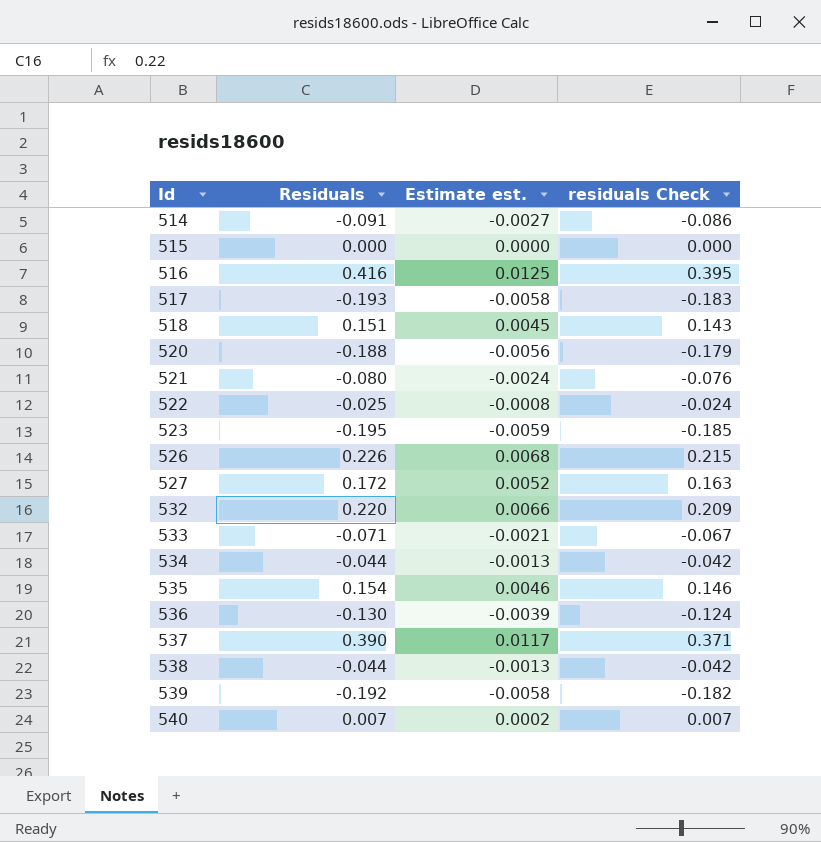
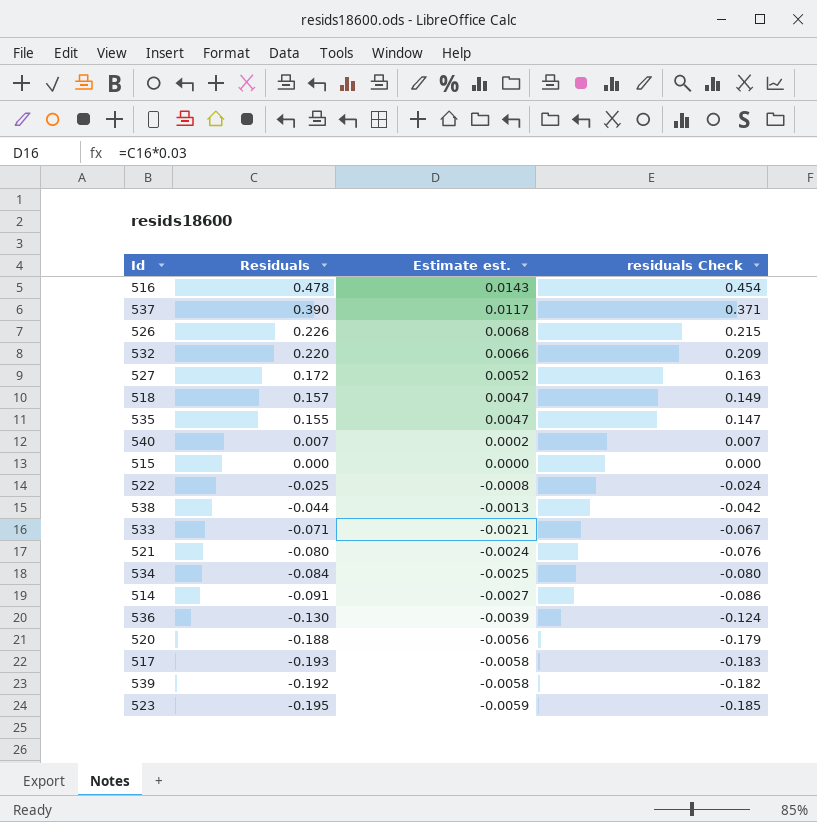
row order: Id ascending -> Estimate est. descending
516 | Residuals: 0.416 -> 0.478
516 | Estimate est.: 0.0125 -> 0.0143
516 | residuals Check: 0.395 -> 0.454
518 | Residuals: 0.151 -> 0.157
518 | Estimate est.: 0.0045 -> 0.0047
518 | residuals Check: 0.143 -> 0.149
535 | Residuals: 0.154 -> 0.155
535 | Estimate est.: 0.0046 -> 0.0047
535 | residuals Check: 0.146 -> 0.147
534 | Residuals: -0.044 -> -0.084
534 | Estimate est.: -0.0013 -> -0.0025
534 | residuals Check: -0.042 -> -0.080

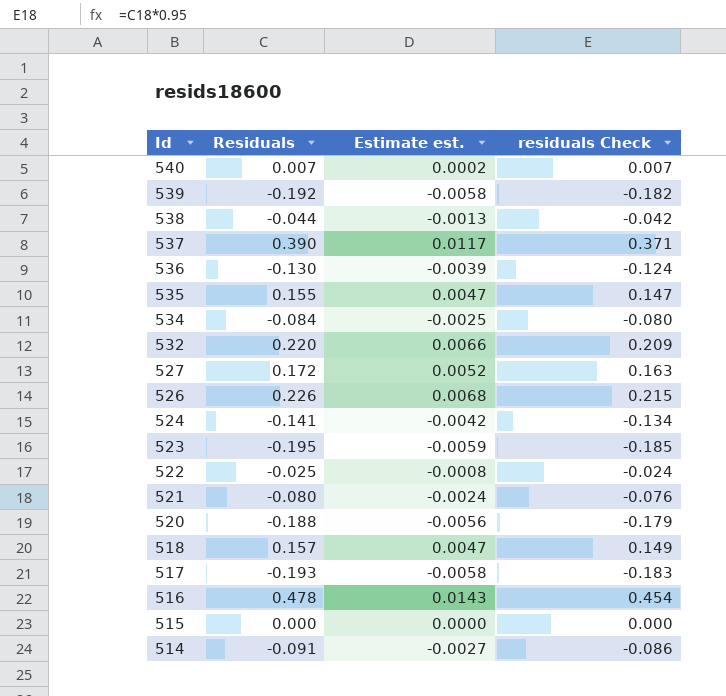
row order: Estimate est. descending -> Id descending
row 533: -0.071 | -0.0021 | -0.067 -> none
row 524: none -> -0.141 | -0.0042 | -0.134

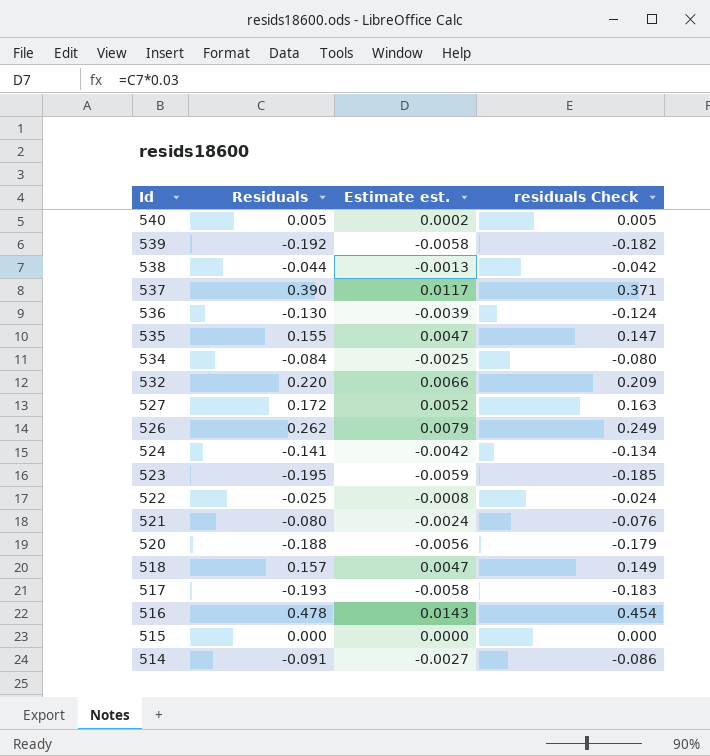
540 | Residuals: 0.007 -> 0.005
540 | residuals Check: 0.007 -> 0.005
526 | Residuals: 0.226 -> 0.262
526 | Estimate est.: 0.0068 -> 0.0079
526 | residuals Check: 0.215 -> 0.249

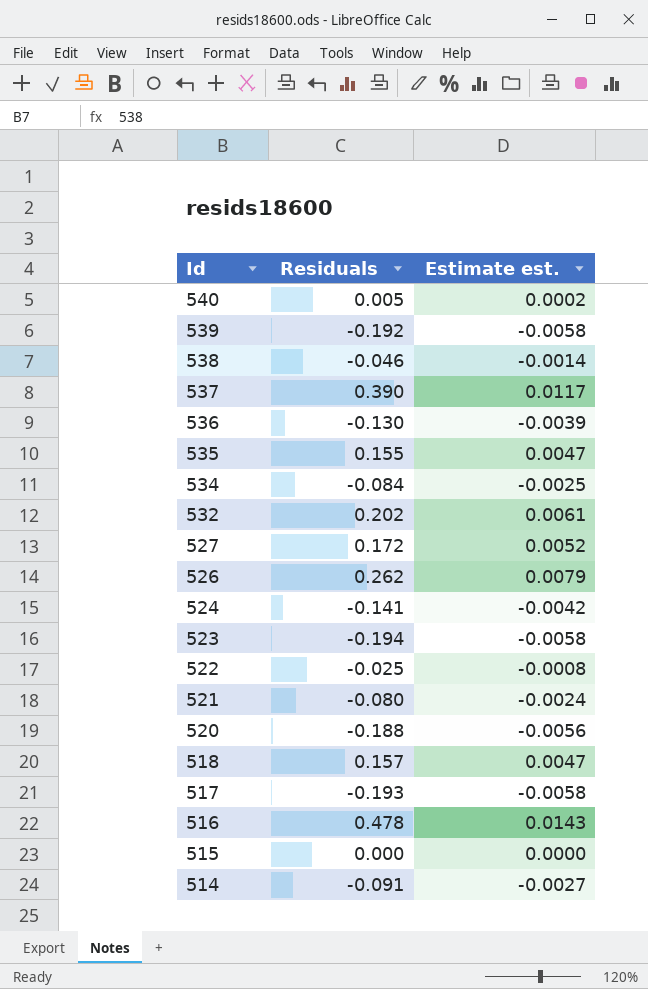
column residuals Check | formula: [Residuals] * 0.95 -> none
538 | Residuals: -0.044 -> -0.046
538 | Estimate est.: -0.0013 -> -0.0014
532 | Residuals: 0.220 -> 0.202
532 | Estimate est.: 0.0066 -> 0.0061
523 | Residuals: -0.195 -> -0.194
523 | Estimate est.: -0.0059 -> -0.0058

